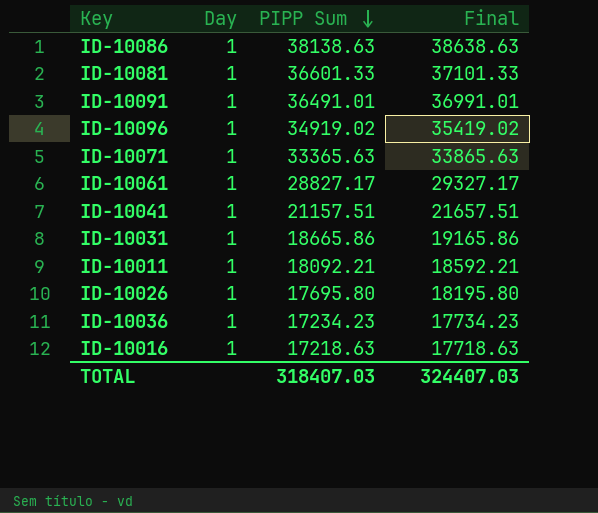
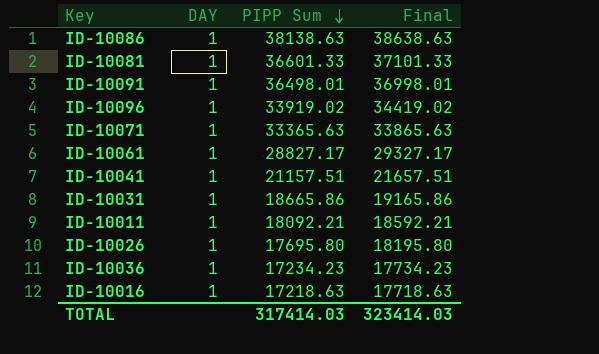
column name: Day -> DAY
ID-10091 | PIPP Sum: 36491.01 -> 36498.01
ID-10091 | Final: 36991.01 -> 36998.01
ID-10096 | PIPP Sum: 34919.02 -> 33919.02
ID-10096 | Final: 35419.02 -> 34419.02
TOTAL | PIPP Sum: 318407.03 -> 317414.03
TOTAL | Final: 324407.03 -> 323414.03

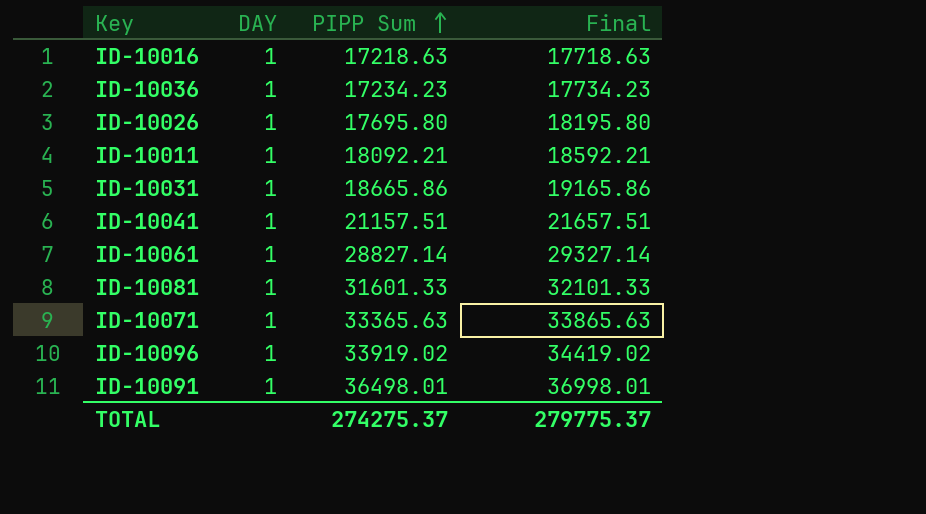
row order: PIPP Sum descending -> PIPP Sum ascending
row ID-10086: 1 | 38138.63 | 38638.63 -> none
ID-10061 | PIPP Sum: 28827.17 -> 28827.14
ID-10061 | Final: 29327.17 -> 29327.14
ID-10081 | PIPP Sum: 36601.33 -> 31601.33
ID-10081 | Final: 37101.33 -> 32101.33
TOTAL | PIPP Sum: 317414.03 -> 274275.37
TOTAL | Final: 323414.03 -> 279775.37

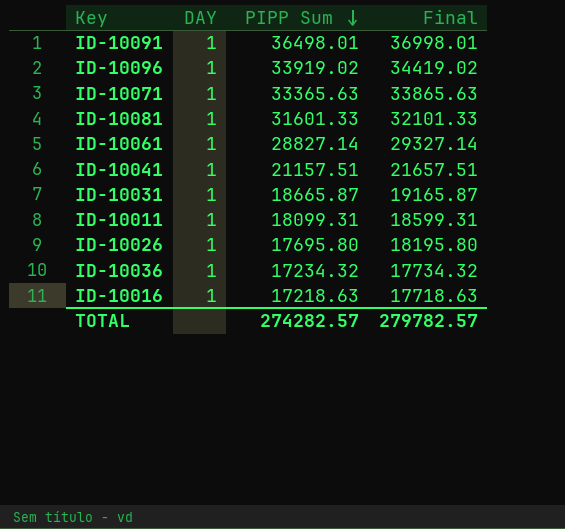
row order: PIPP Sum ascending -> PIPP Sum descending
ID-10031 | PIPP Sum: 18665.86 -> 18665.87
ID-10031 | Final: 19165.86 -> 19165.87
ID-10011 | PIPP Sum: 18092.21 -> 18099.31
ID-10011 | Final: 18592.21 -> 18599.31
ID-10036 | PIPP Sum: 17234.23 -> 17234.32
ID-10036 | Final: 17734.23 -> 17734.32
TOTAL | PIPP Sum: 274275.37 -> 274282.57
TOTAL | Final: 279775.37 -> 279782.57

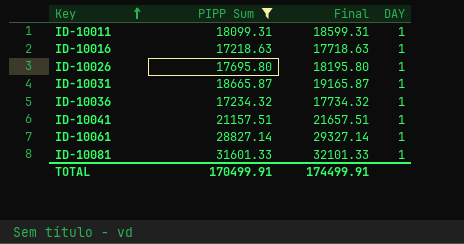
filter: none -> PIPP Sum <= 31601.33
row order: PIPP Sum descending -> Key ascending
column DAY | position: 2 -> 4
TOTAL | PIPP Sum: 274282.57 -> 170499.91
TOTAL | Final: 279782.57 -> 174499.91

